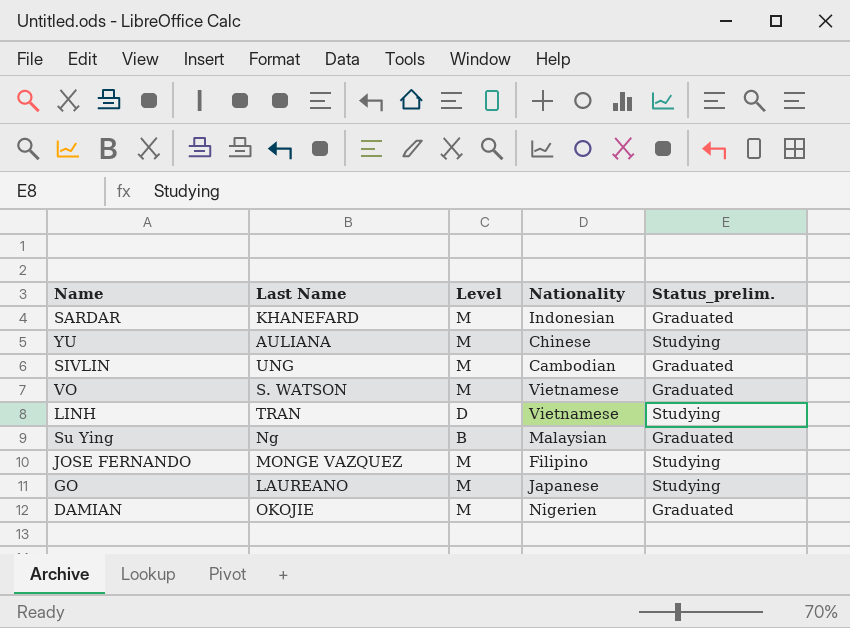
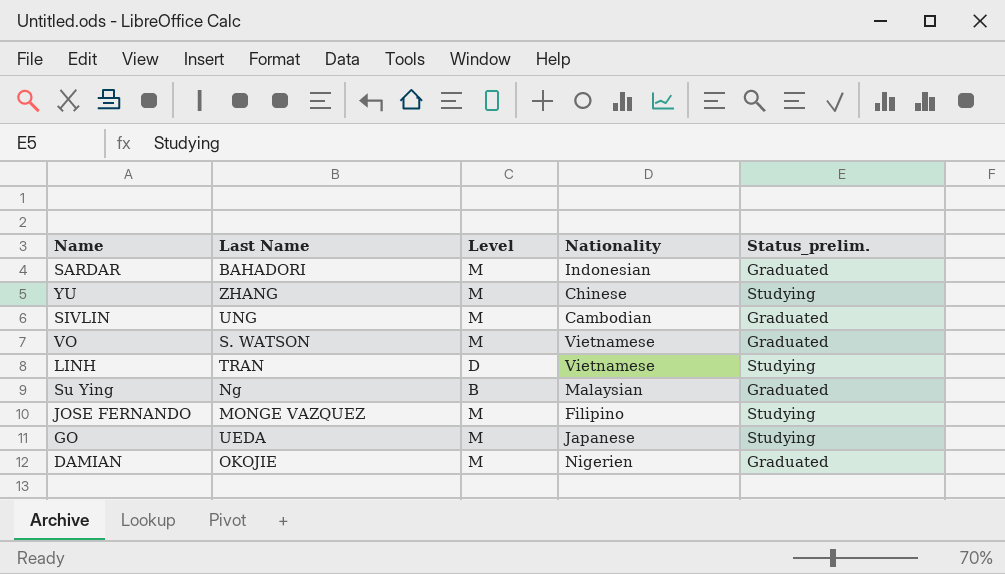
SARDAR | Last Name: KHANEFARD -> BAHADORI
YU | Last Name: AULIANA -> ZHANG
GO | Last Name: LAUREANO -> UEDA

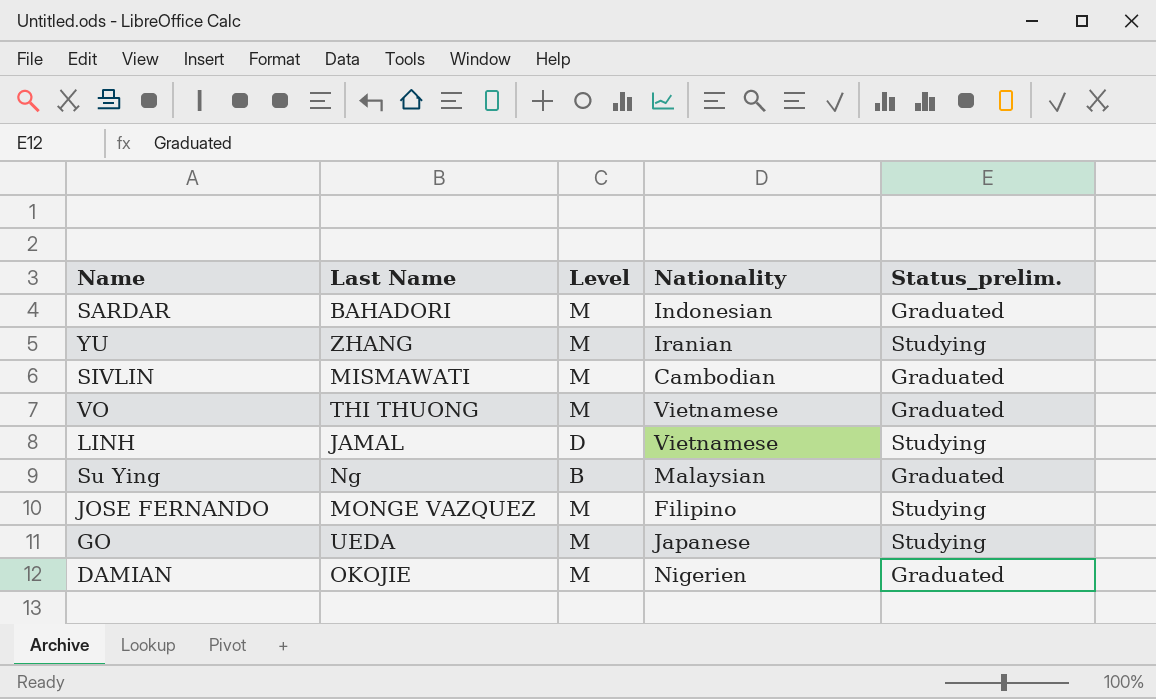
YU | Nationality: Chinese -> Iranian
SIVLIN | Last Name: UNG -> MISMAWATI
VO | Last Name: S. WATSON -> THI THUONG
LINH | Last Name: TRAN -> JAMAL

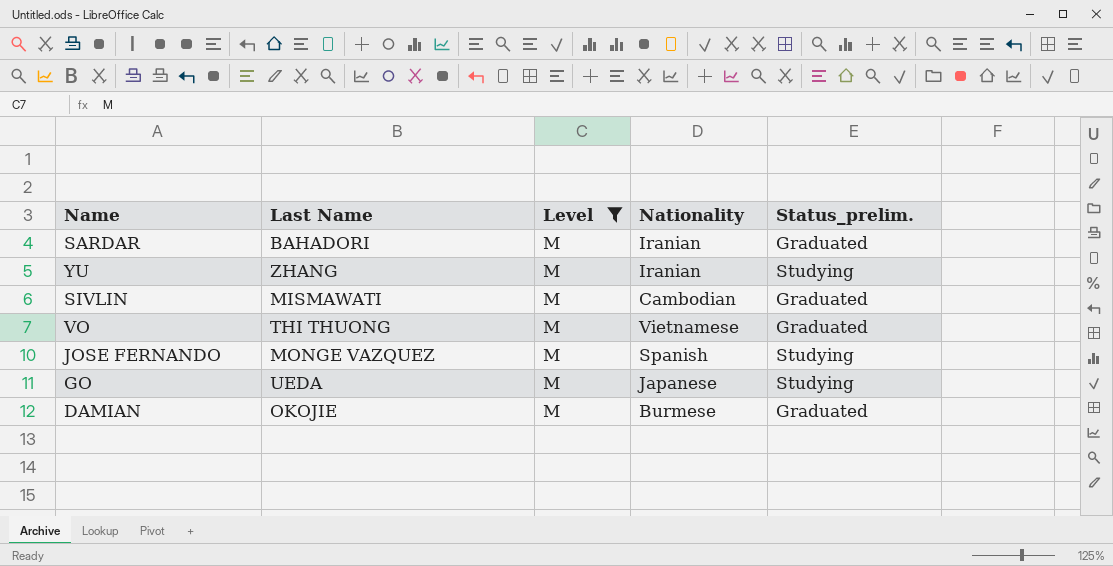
filter: none -> Level = M
SARDAR | Nationality: Indonesian -> Iranian
JOSE FERNANDO | Nationality: Filipino -> Spanish
DAMIAN | Nationality: Nigerien -> Burmese

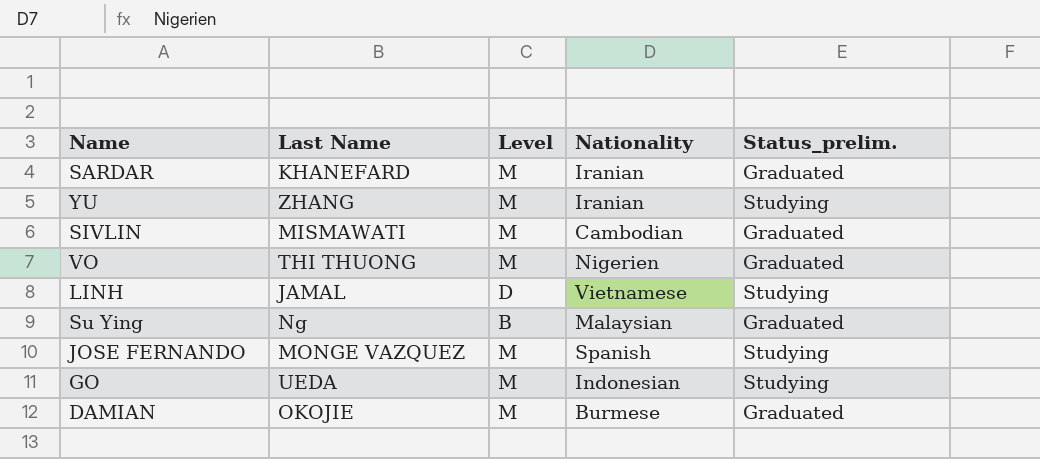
filter: Level = M -> none
SARDAR | Last Name: BAHADORI -> KHANEFARD
VO | Nationality: Vietnamese -> Nigerien
GO | Nationality: Japanese -> Indonesian

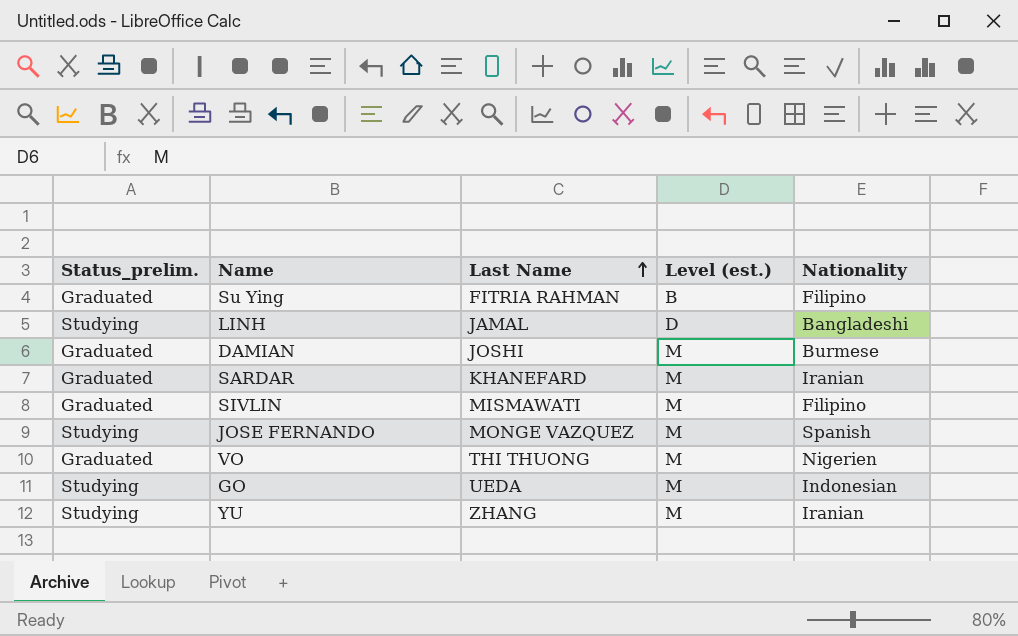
row order: none -> Last Name ascending
column Status_prelim. | position: 5 -> 1
column name: Level -> Level (est.)
Su Ying | Last Name: Ng -> FITRIA RAHMAN
Su Ying | Nationality: Malaysian -> Filipino
LINH | Nationality: Vietnamese -> Bangladeshi
DAMIAN | Last Name: OKOJIE -> JOSHI
SIVLIN | Nationality: Cambodian -> Filipino

